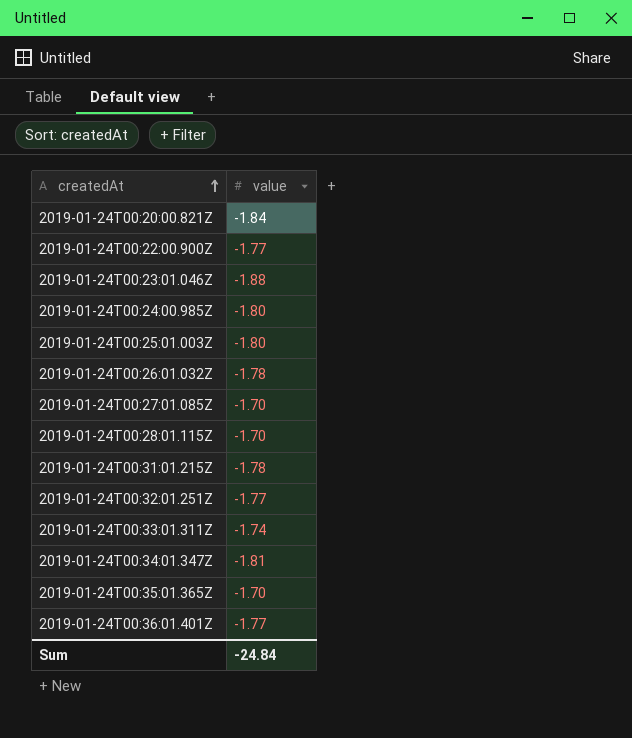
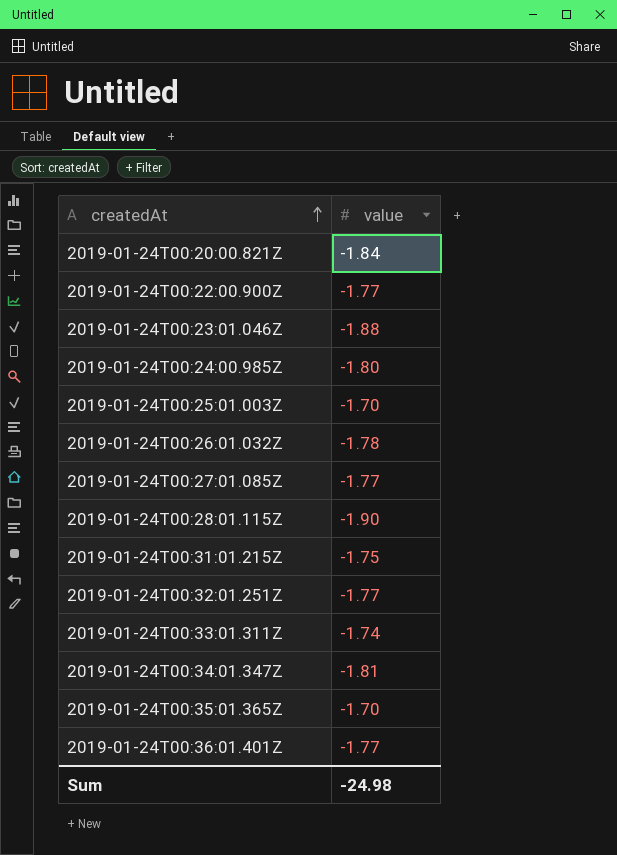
2019-01-24T00:25:01.003Z | value: -1.80 -> -1.70
2019-01-24T00:27:01.085Z | value: -1.70 -> -1.77
2019-01-24T00:28:01.115Z | value: -1.70 -> -1.90
2019-01-24T00:31:01.215Z | value: -1.78 -> -1.75
Sum | value: -24.84 -> -24.98

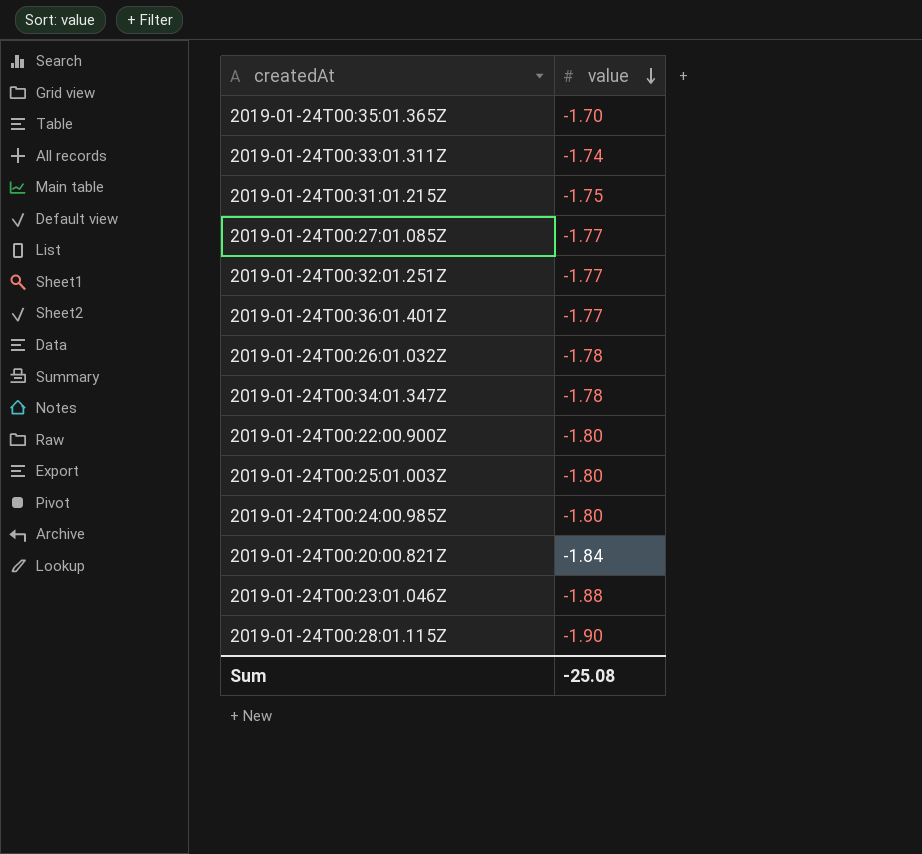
row order: createdAt ascending -> value descending
2019-01-24T00:34:01.347Z | value: -1.81 -> -1.78
2019-01-24T00:22:00.900Z | value: -1.77 -> -1.80
2019-01-24T00:25:01.003Z | value: -1.70 -> -1.80
Sum | value: -24.98 -> -25.08

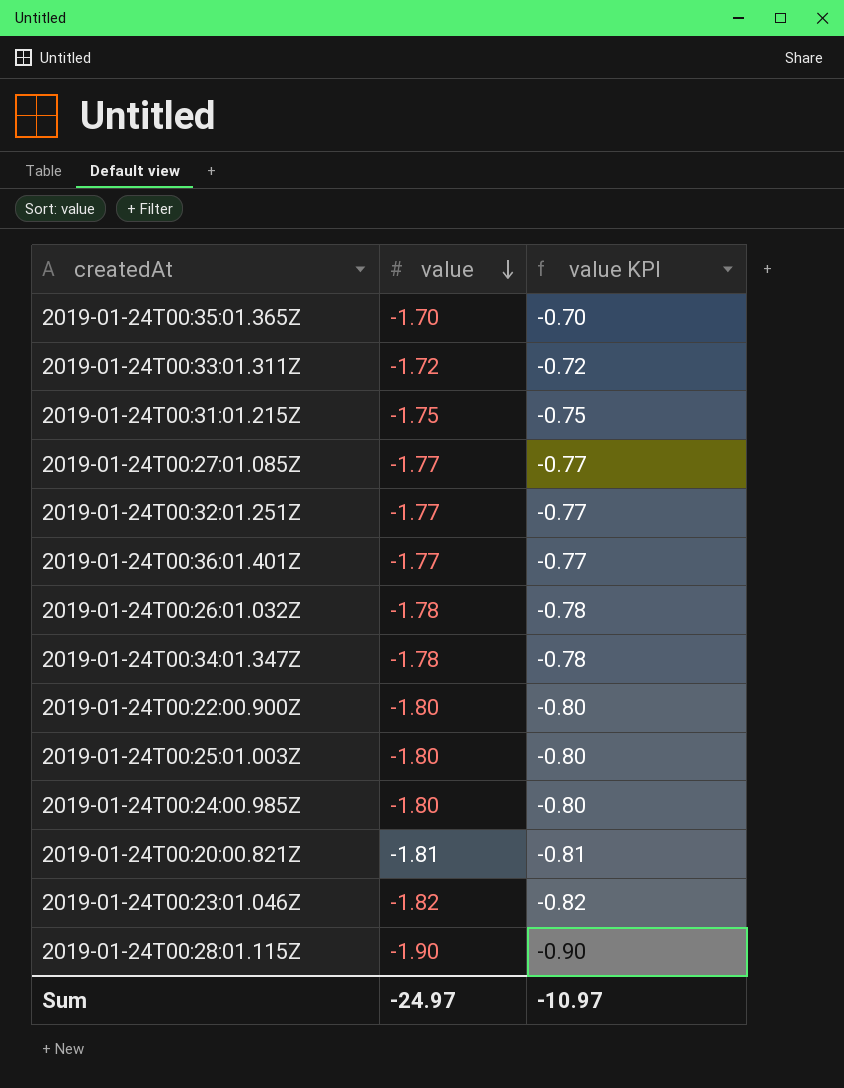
column value KPI | formula: none -> [value] + 1
2019-01-24T00:33:01.311Z | value: -1.74 -> -1.72
2019-01-24T00:20:00.821Z | value: -1.84 -> -1.81
2019-01-24T00:23:01.046Z | value: -1.88 -> -1.82
Sum | value: -25.08 -> -24.97

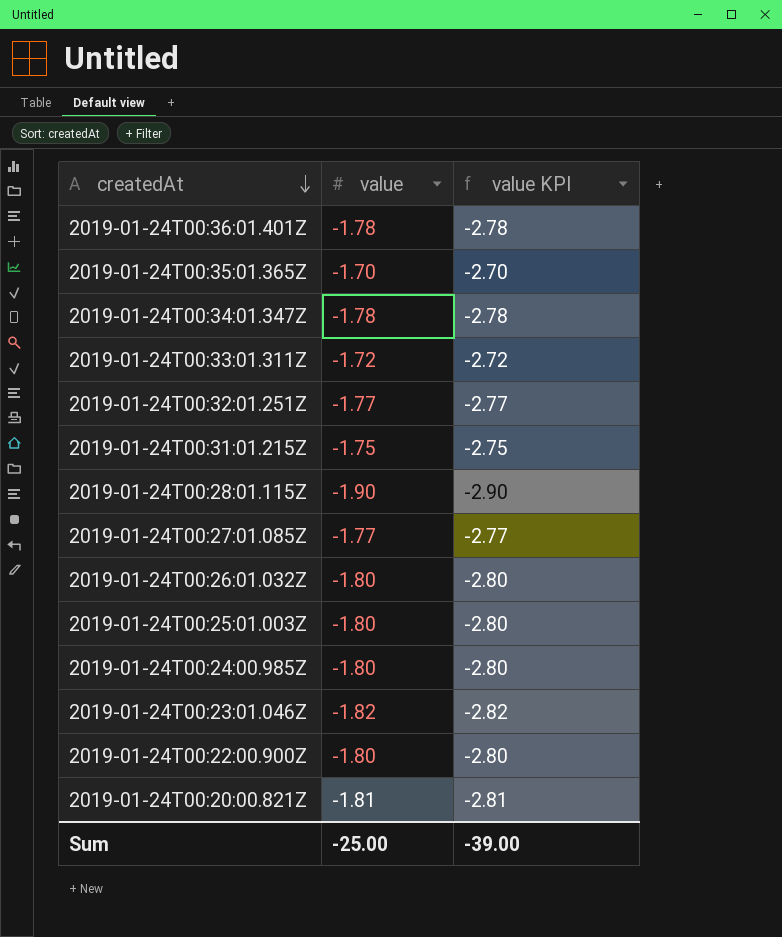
row order: value descending -> createdAt descending
column value KPI | formula: [value] + 1 -> [value] - 1
2019-01-24T00:36:01.401Z | value: -1.77 -> -1.78
2019-01-24T00:26:01.032Z | value: -1.78 -> -1.80
Sum | value: -24.97 -> -25.00
Sum | value KPI: -10.97 -> -39.00

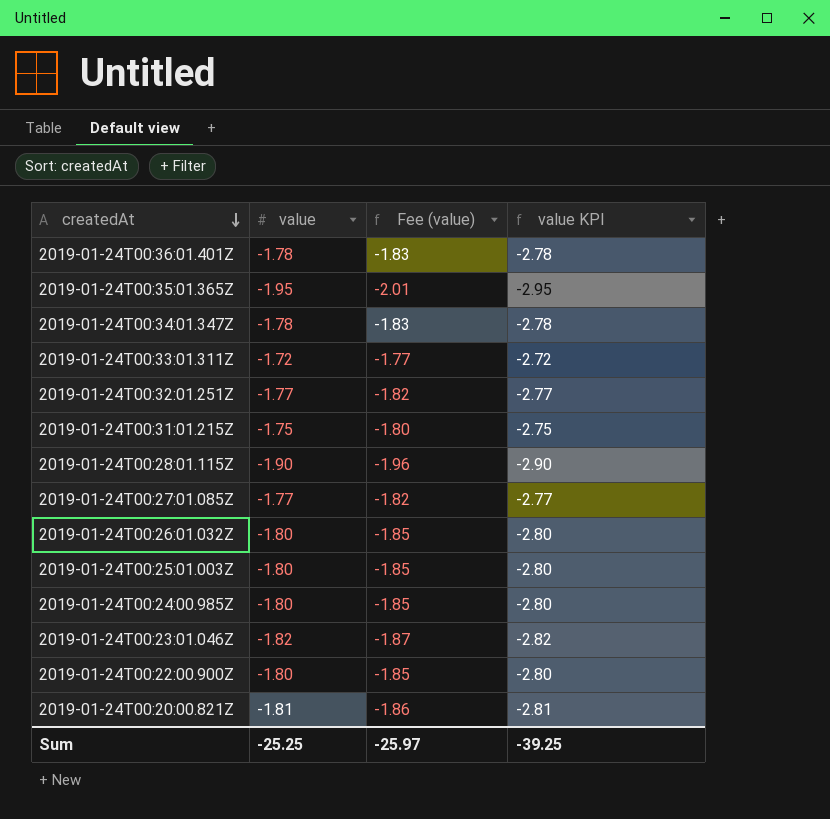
column Fee (value) | formula: none -> [value] * 1.03
2019-01-24T00:35:01.365Z | value: -1.70 -> -1.95
2019-01-24T00:35:01.365Z | value KPI: -2.70 -> -2.95
Sum | value: -25.00 -> -25.25
Sum | value KPI: -39.00 -> -39.25

